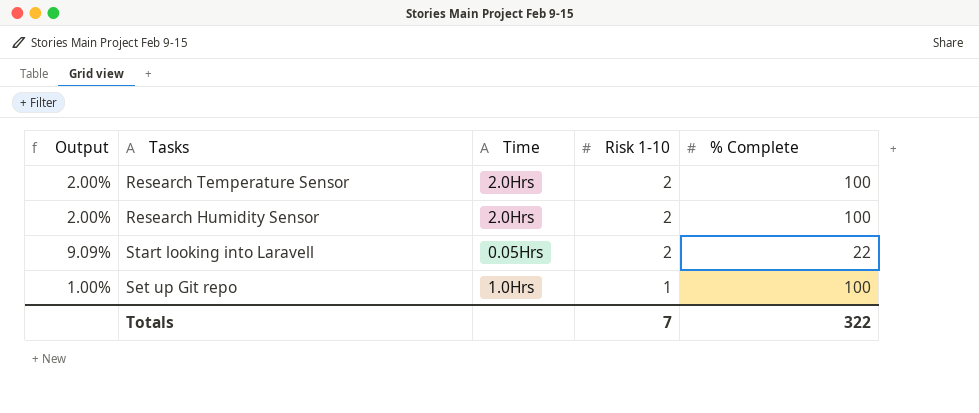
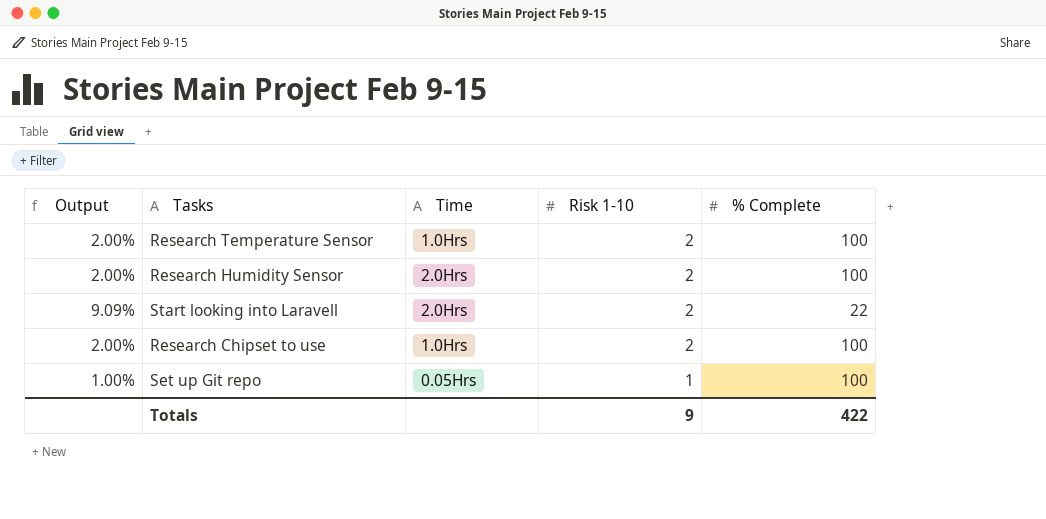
Research Temperature Sensor | Time: 2.0Hrs -> 1.0Hrs
Start looking into Laravell | Time: 0.05Hrs -> 2.0Hrs
row Research Chipset to use: none -> 2.00% | 1.0Hrs | 2 | 100
Set up Git repo | Time: 1.0Hrs -> 0.05Hrs
Totals | Risk 1-10: 7 -> 9
Totals | % Complete: 322 -> 422

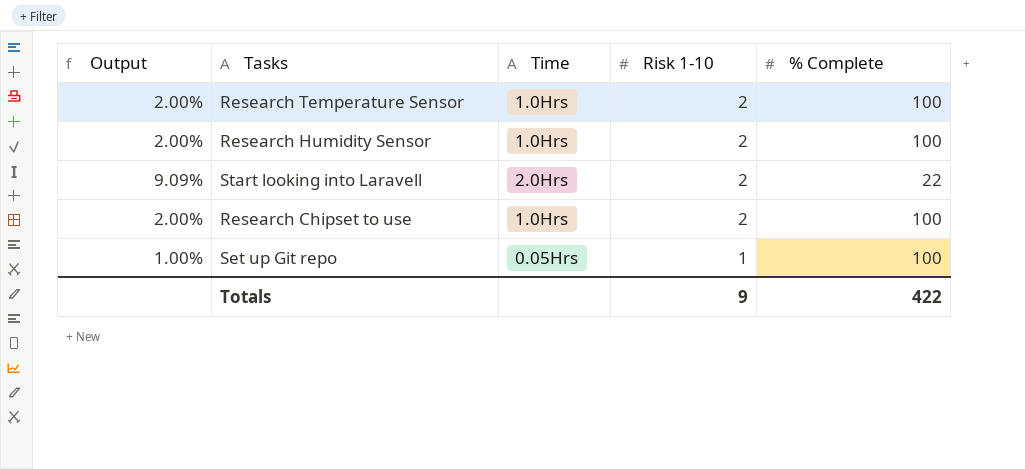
Research Humidity Sensor | Time: 2.0Hrs -> 1.0Hrs

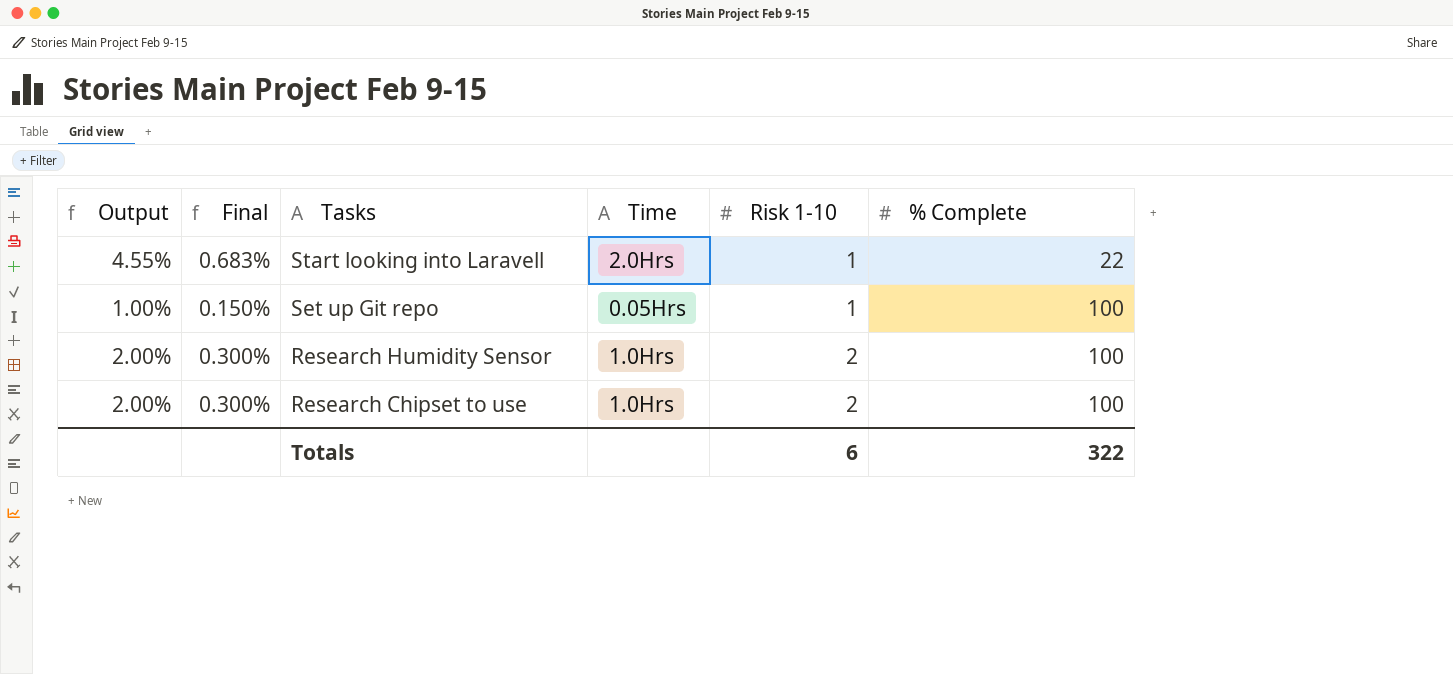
row order: Risk 1-10 descending -> Tasks descending
column Final | formula: none -> [Output] * 0.15
row Research Temperature Sensor: 2.00% | 1.0Hrs | 2 | 100 -> none
Start looking into Laravell | Output: 9.09% -> 4.55%
Start looking into Laravell | Risk 1-10: 2 -> 1
Totals | Risk 1-10: 9 -> 6
Totals | % Complete: 422 -> 322

